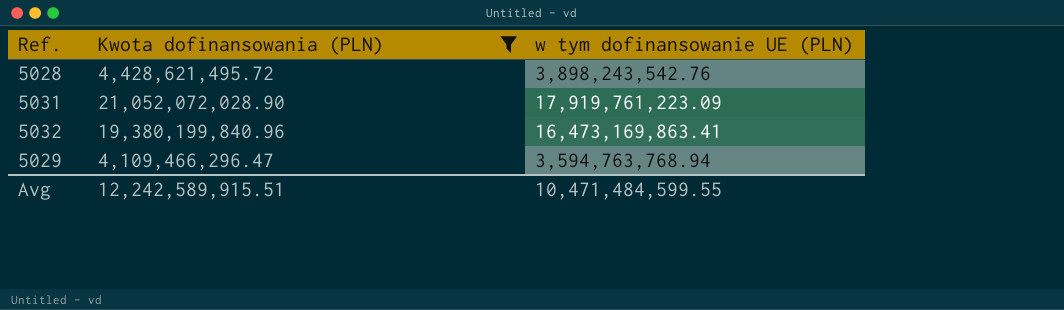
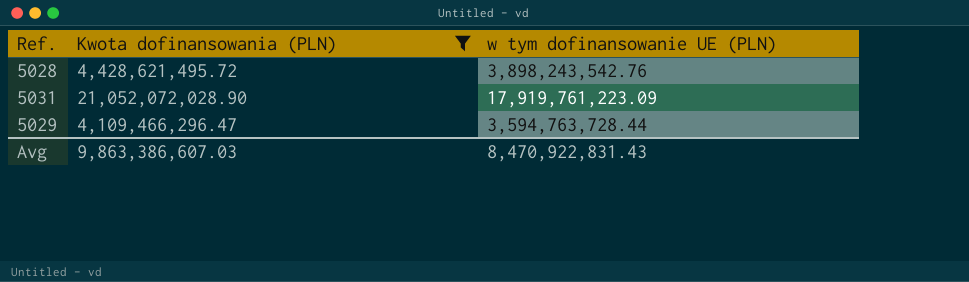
row 5032: 19,380,199,840.96 | 16,473,169,863.41 -> none
5029 | w tym dofinansowanie UE (PLN): 3,594,763,768.94 -> 3,594,763,728.44
Avg | Kwota dofinansowania (PLN): 12,242,589,915.51 -> 9,863,386,607.03
Avg | w tym dofinansowanie UE (PLN): 10,471,484,599.55 -> 8,470,922,831.43

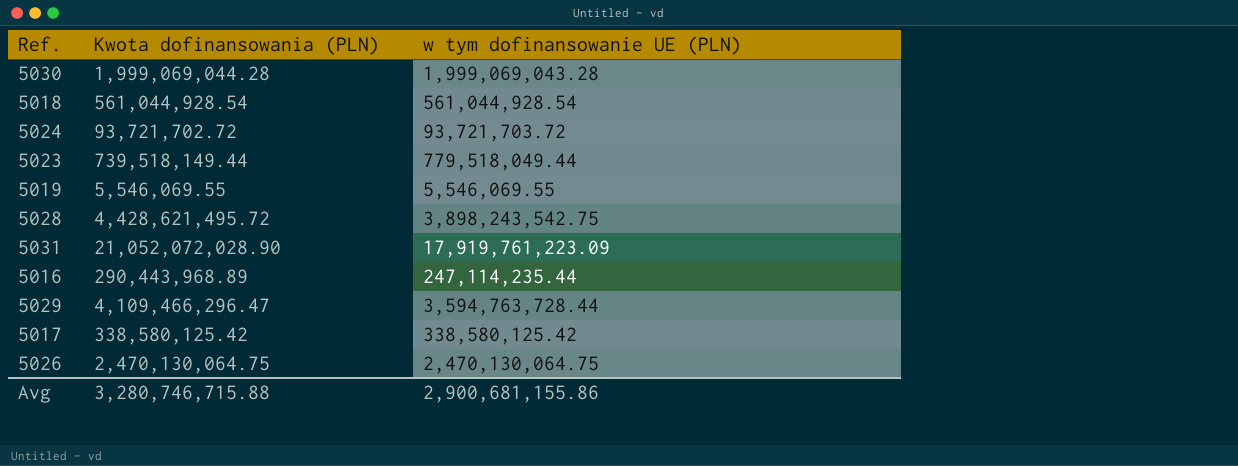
filter: Kwota dofinansowania (PLN) >= 4,109,466,296.47 -> none
5028 | w tym dofinansowanie UE (PLN): 3,898,243,542.76 -> 3,898,243,542.75
Avg | Kwota dofinansowania (PLN): 9,863,386,607.03 -> 3,280,746,715.88
Avg | w tym dofinansowanie UE (PLN): 8,470,922,831.43 -> 2,900,681,155.86

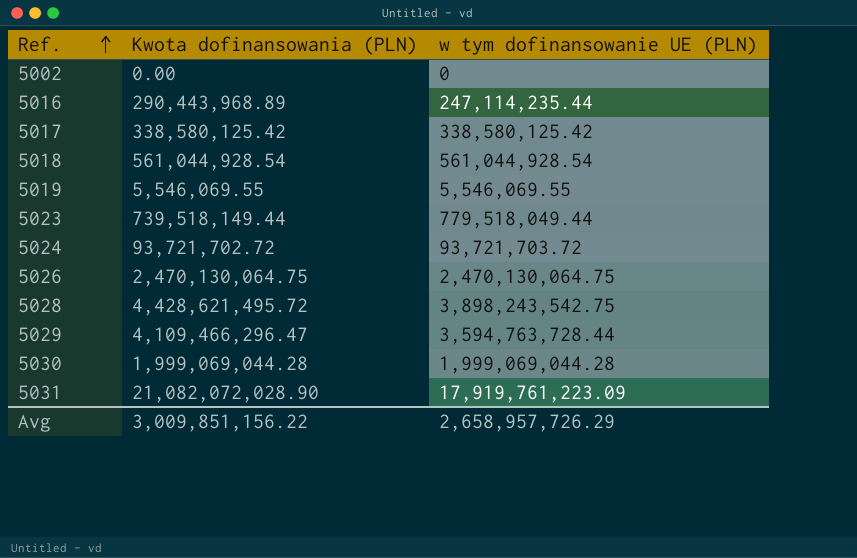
row order: none -> Ref. ascending
row 5002: none -> 0.00 | 0
5030 | w tym dofinansowanie UE (PLN): 1,999,069,043.28 -> 1,999,069,044.28
5031 | Kwota dofinansowania (PLN): 21,052,072,028.90 -> 21,082,072,028.90
Avg | Kwota dofinansowania (PLN): 3,280,746,715.88 -> 3,009,851,156.22
Avg | w tym dofinansowanie UE (PLN): 2,900,681,155.86 -> 2,658,957,726.29

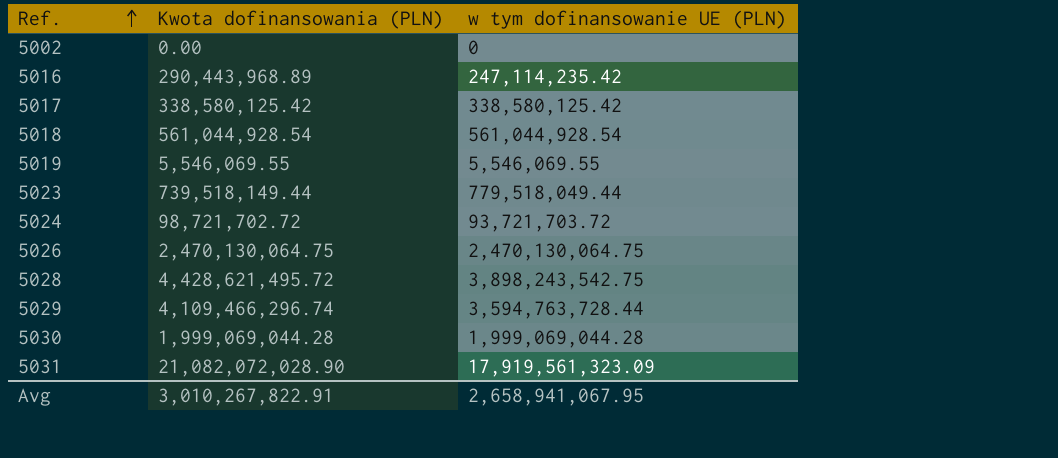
5016 | w tym dofinansowanie UE (PLN): 247,114,235.44 -> 247,114,235.42
5024 | Kwota dofinansowania (PLN): 93,721,702.72 -> 98,721,702.72
5029 | Kwota dofinansowania (PLN): 4,109,466,296.47 -> 4,109,466,296.74
5031 | w tym dofinansowanie UE (PLN): 17,919,761,223.09 -> 17,919,561,323.09
Avg | Kwota dofinansowania (PLN): 3,009,851,156.22 -> 3,010,267,822.91
Avg | w tym dofinansowanie UE (PLN): 2,658,957,726.29 -> 2,658,941,067.95

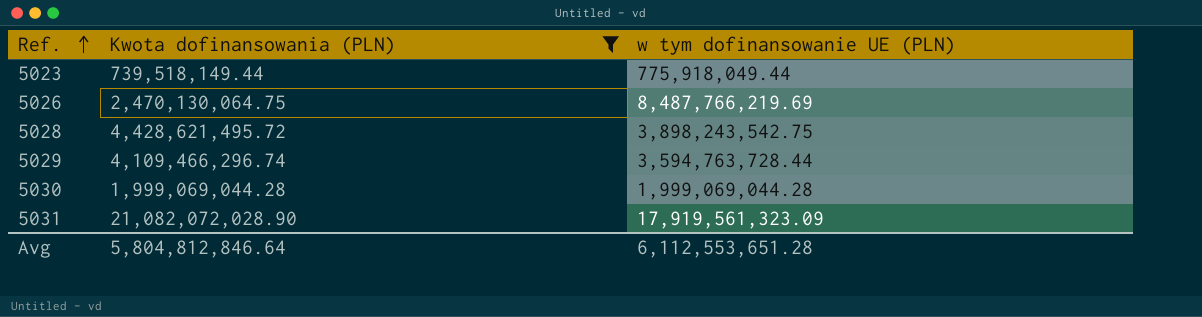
filter: none -> Kwota dofinansowania (PLN) >= 739,518,149.44
5023 | w tym dofinansowanie UE (PLN): 779,518,049.44 -> 775,918,049.44
5026 | w tym dofinansowanie UE (PLN): 2,470,130,064.75 -> 8,487,766,219.69
Avg | Kwota dofinansowania (PLN): 3,010,267,822.91 -> 5,804,812,846.64
Avg | w tym dofinansowanie UE (PLN): 2,658,941,067.95 -> 6,112,553,651.28

